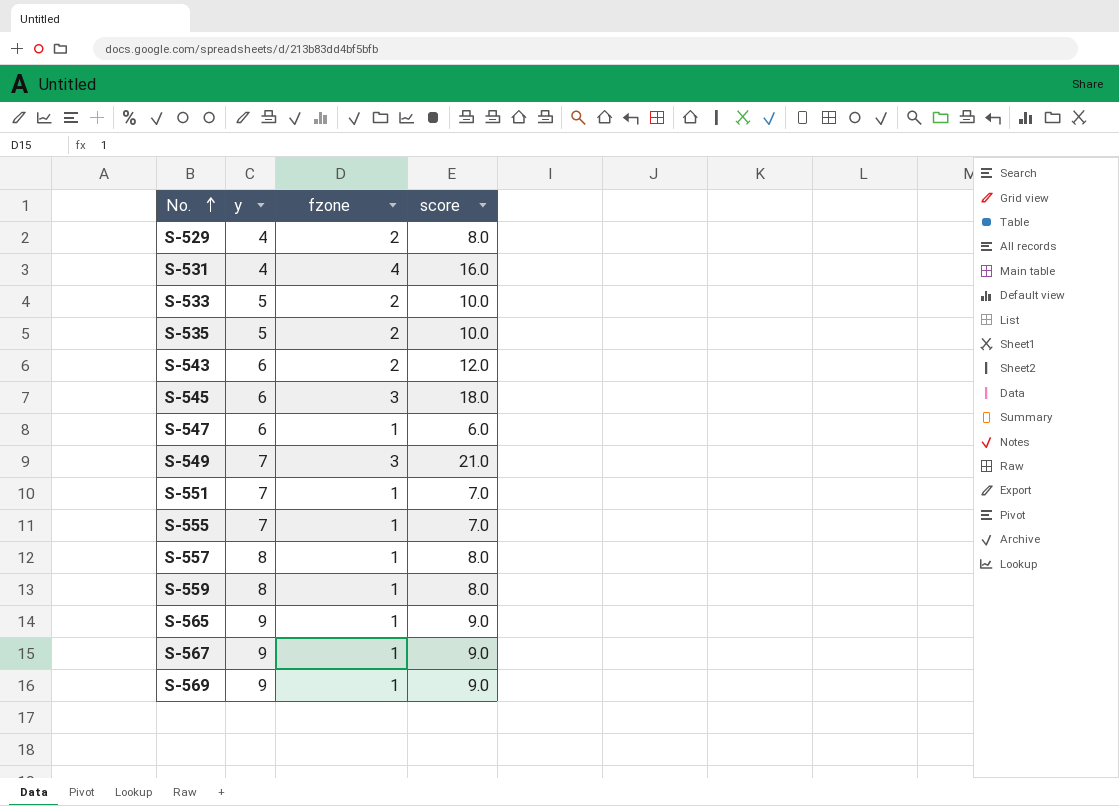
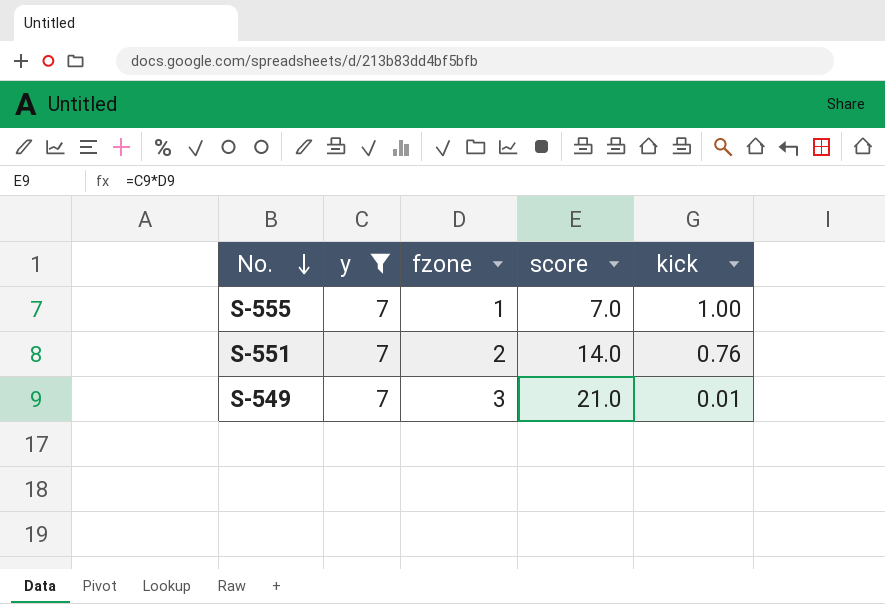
filter: none -> y = 7
row order: No. ascending -> No. descending
column kick | position: none -> 5
S-551 | fzone: 1 -> 2
S-551 | score: 7.0 -> 14.0

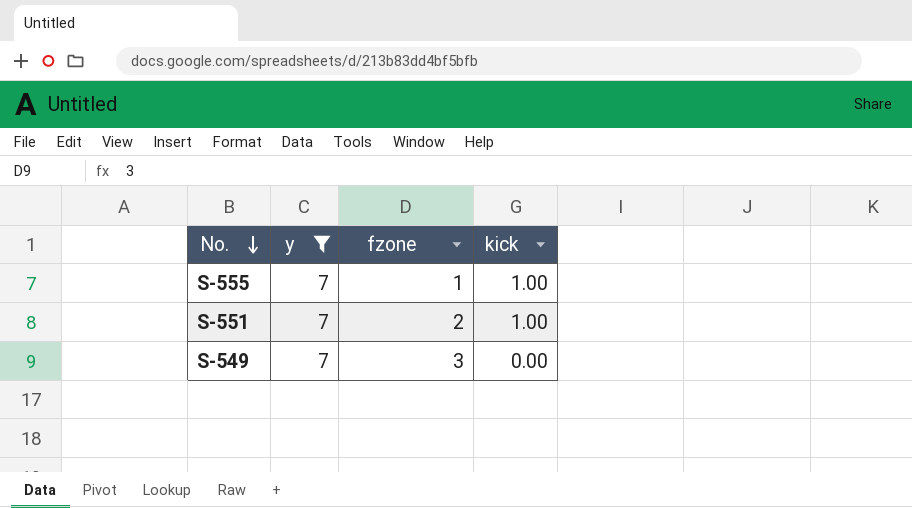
column score | formula: [y] * [fzone] -> none
S-551 | kick: 0.76 -> 1.00
S-549 | kick: 0.01 -> 0.00

